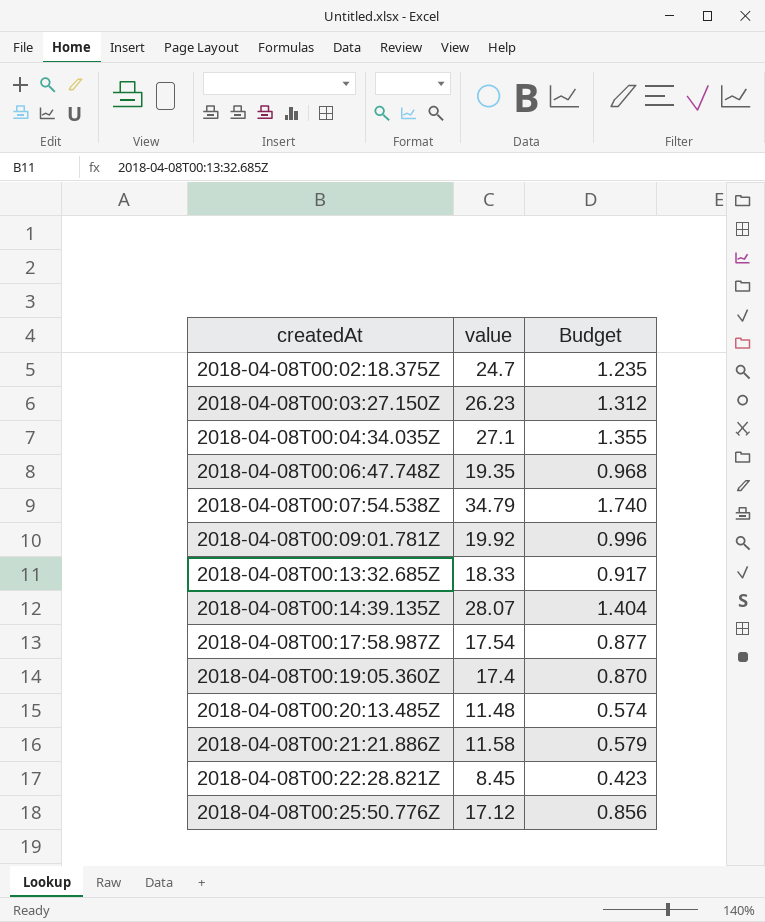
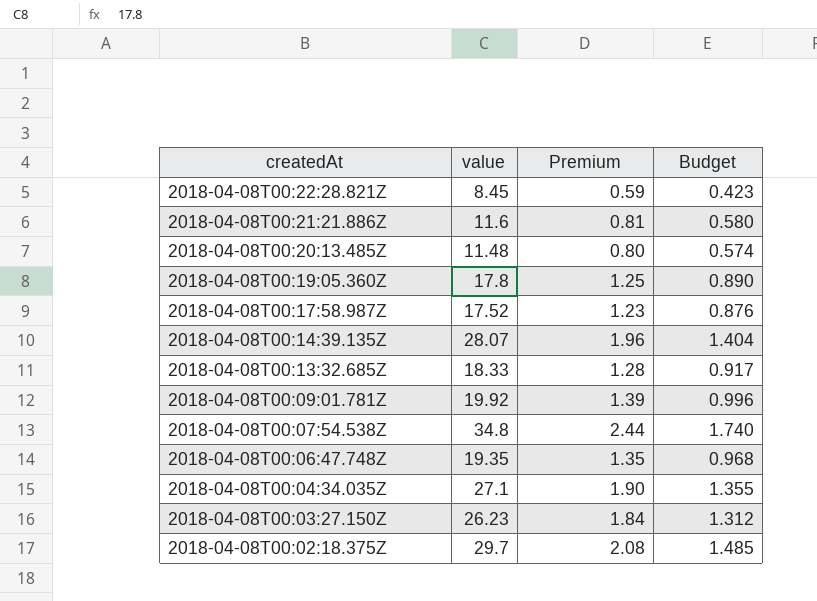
row order: createdAt ascending -> createdAt descending
column Premium | formula: none -> [value] * 0.07
row 2018-04-08T00:25:50.776Z: 17.12 | 0.856 -> none
2018-04-08T00:21:21.886Z | value: 11.58 -> 11.6
2018-04-08T00:21:21.886Z | Budget: 0.579 -> 0.580
2018-04-08T00:19:05.360Z | value: 17.4 -> 17.8
2018-04-08T00:19:05.360Z | Budget: 0.870 -> 0.890
2018-04-08T00:17:58.987Z | value: 17.54 -> 17.52
2018-04-08T00:17:58.987Z | Budget: 0.877 -> 0.876
2018-04-08T00:07:54.538Z | value: 34.79 -> 34.8
2018-04-08T00:02:18.375Z | value: 24.7 -> 29.7
2018-04-08T00:02:18.375Z | Budget: 1.235 -> 1.485

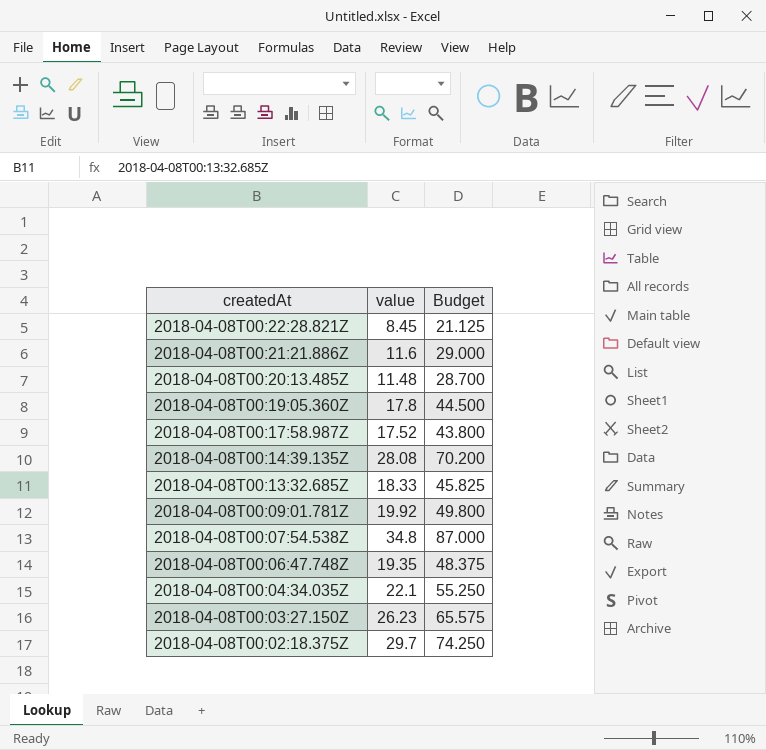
column Premium | formula: [value] * 0.07 -> none
column Budget | formula: [value] * 0.05 -> [value] * 2.5
2018-04-08T00:14:39.135Z | value: 28.07 -> 28.08
2018-04-08T00:04:34.035Z | value: 27.1 -> 22.1

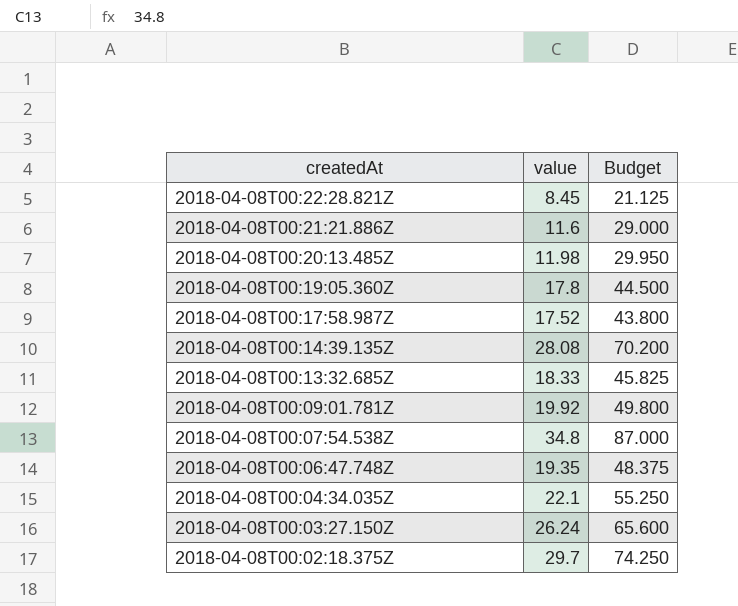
2018-04-08T00:20:13.485Z | value: 11.48 -> 11.98
2018-04-08T00:20:13.485Z | Budget: 28.700 -> 29.950
2018-04-08T00:03:27.150Z | value: 26.23 -> 26.24
2018-04-08T00:03:27.150Z | Budget: 65.575 -> 65.600

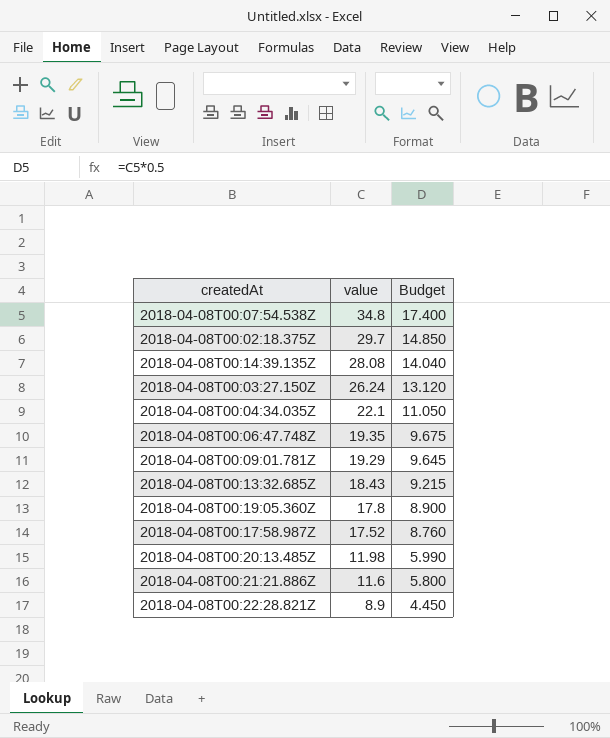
row order: createdAt descending -> value descending
column Budget | formula: [value] * 2.5 -> [value] * 0.5
2018-04-08T00:09:01.781Z | value: 19.92 -> 19.29
2018-04-08T00:13:32.685Z | value: 18.33 -> 18.43
2018-04-08T00:22:28.821Z | value: 8.45 -> 8.9

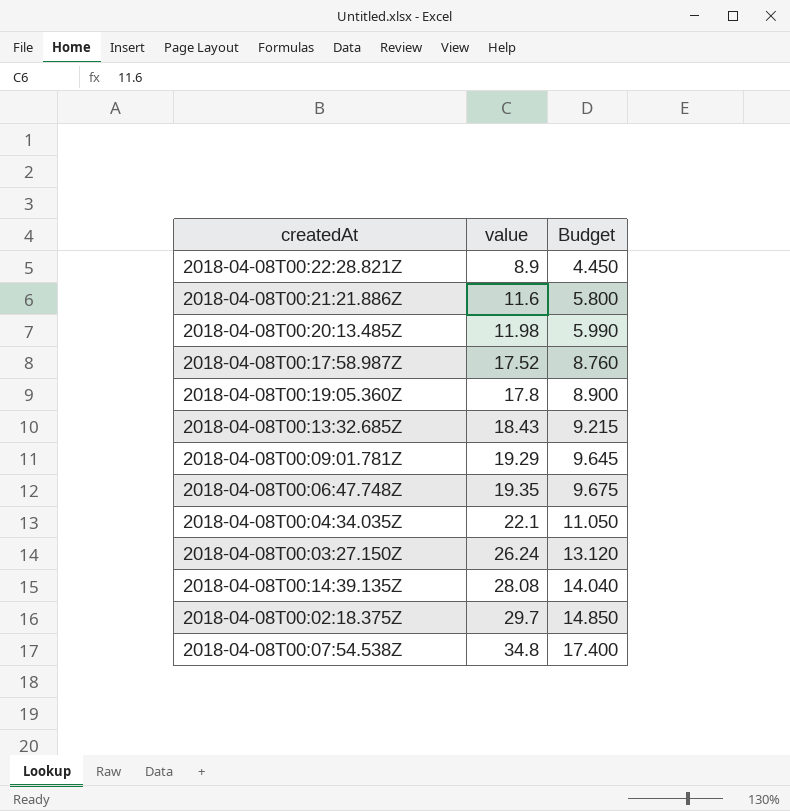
row order: value descending -> value ascending

